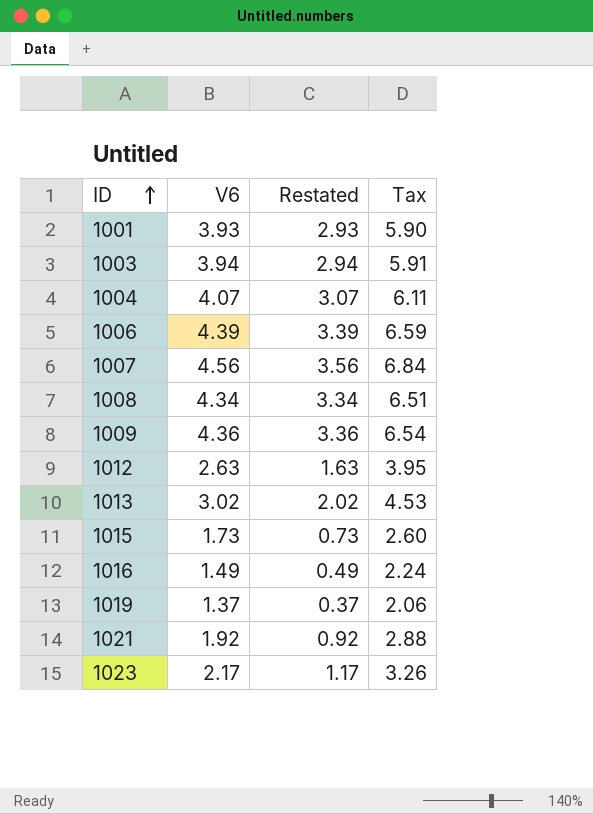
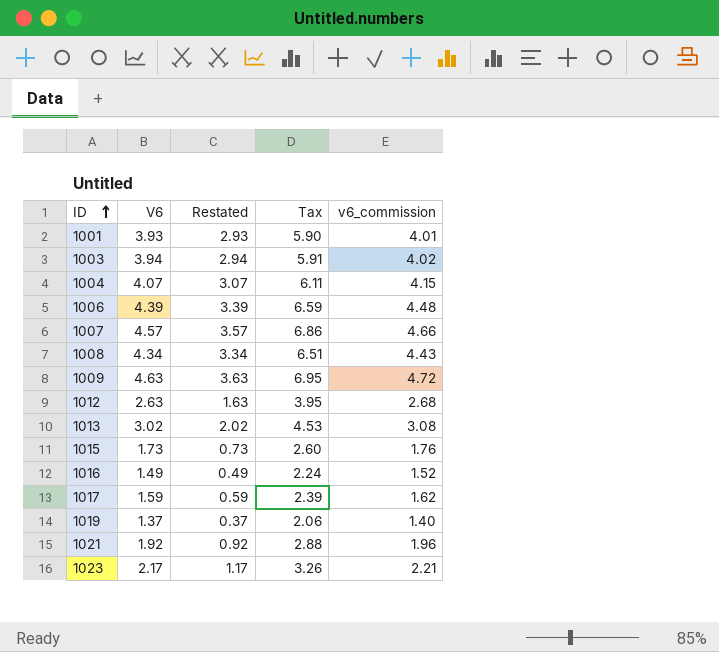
column v6_commission | formula: none -> [V6] * 1.02
1007 | V6: 4.56 -> 4.57
1007 | Restated: 3.56 -> 3.57
1007 | Tax: 6.84 -> 6.86
1009 | V6: 4.36 -> 4.63
1009 | Restated: 3.36 -> 3.63
1009 | Tax: 6.54 -> 6.95
row 1017: none -> 1.59 | 0.59 | 2.39 | 1.62

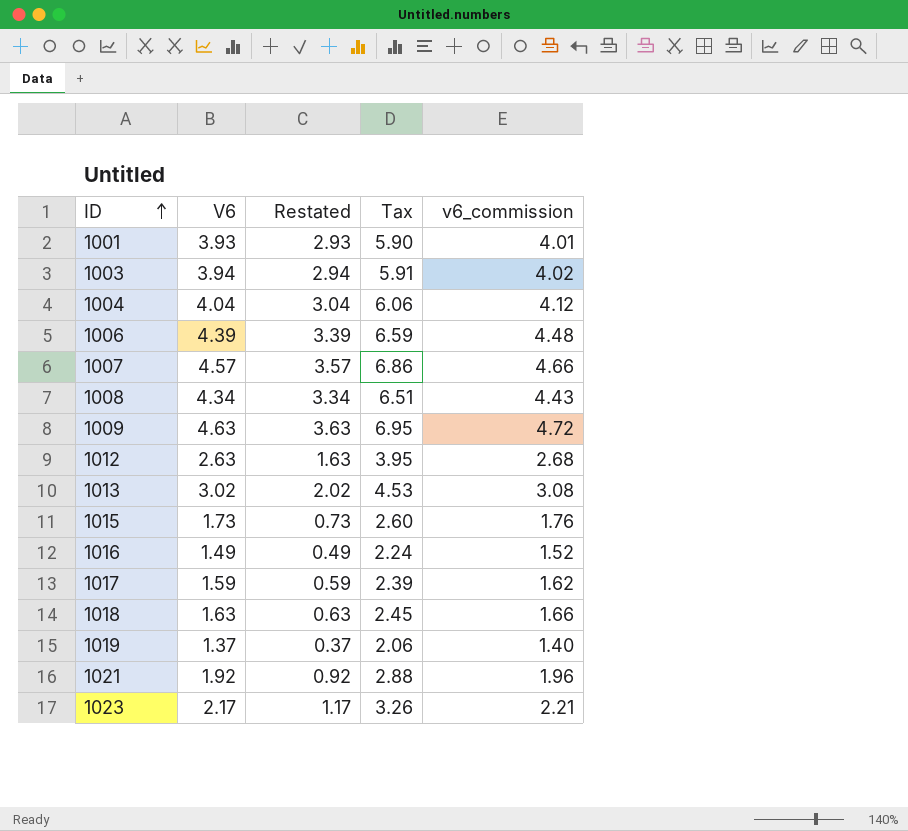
1004 | V6: 4.07 -> 4.04
1004 | Restated: 3.07 -> 3.04
1004 | Tax: 6.11 -> 6.06
1004 | v6_commission: 4.15 -> 4.12
row 1018: none -> 1.63 | 0.63 | 2.45 | 1.66

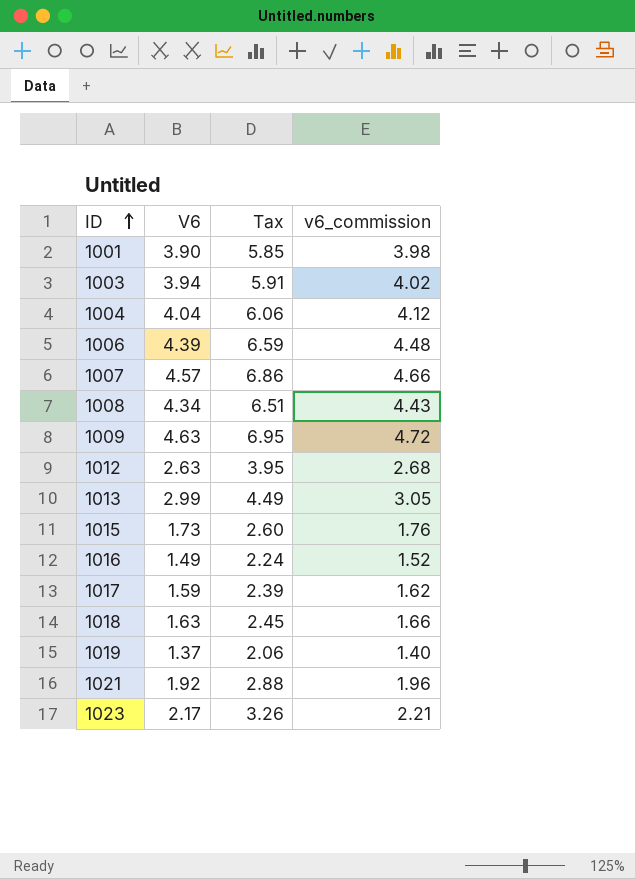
column Restated | formula: [V6] - 1 -> none
1001 | V6: 3.93 -> 3.90
1001 | Tax: 5.90 -> 5.85
1001 | v6_commission: 4.01 -> 3.98
1013 | V6: 3.02 -> 2.99
1013 | Tax: 4.53 -> 4.49
1013 | v6_commission: 3.08 -> 3.05

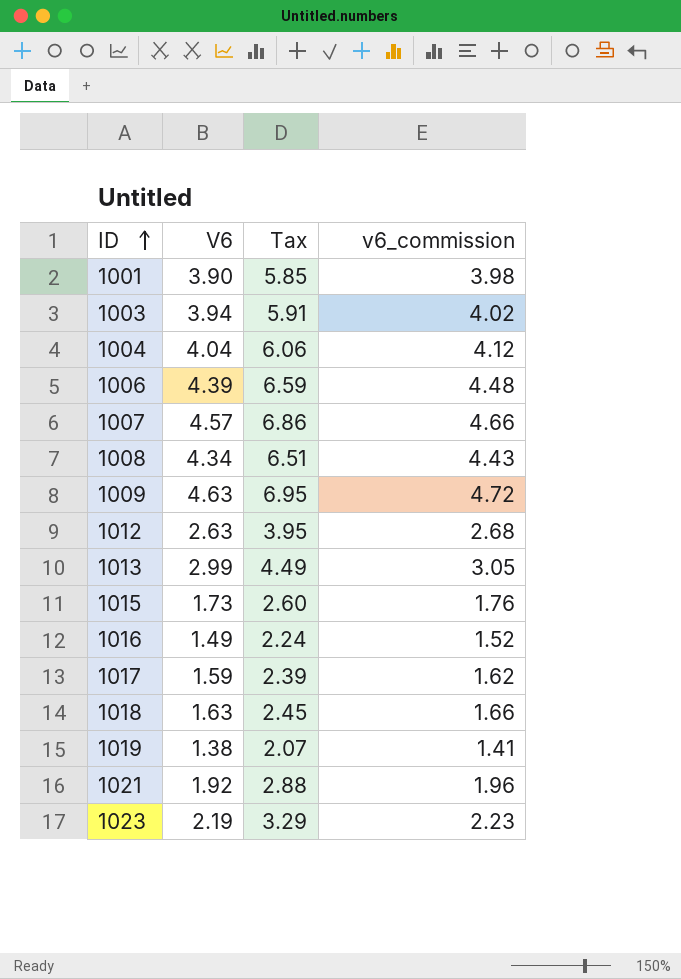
1019 | V6: 1.37 -> 1.38
1019 | Tax: 2.06 -> 2.07
1019 | v6_commission: 1.40 -> 1.41
1023 | V6: 2.17 -> 2.19
1023 | Tax: 3.26 -> 3.29
1023 | v6_commission: 2.21 -> 2.23

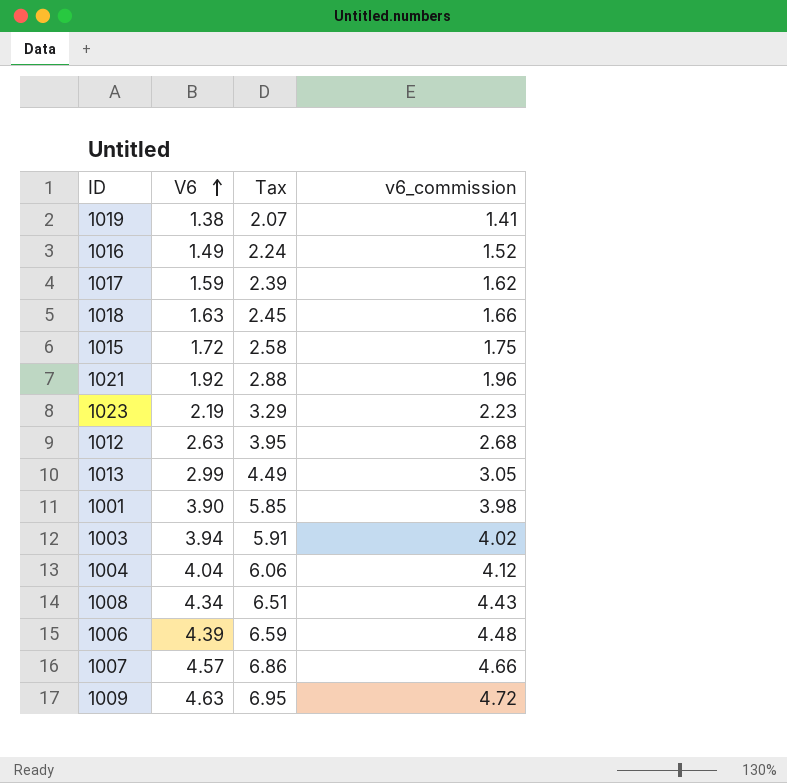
row order: ID ascending -> V6 ascending
1015 | V6: 1.73 -> 1.72
1015 | Tax: 2.60 -> 2.58
1015 | v6_commission: 1.76 -> 1.75

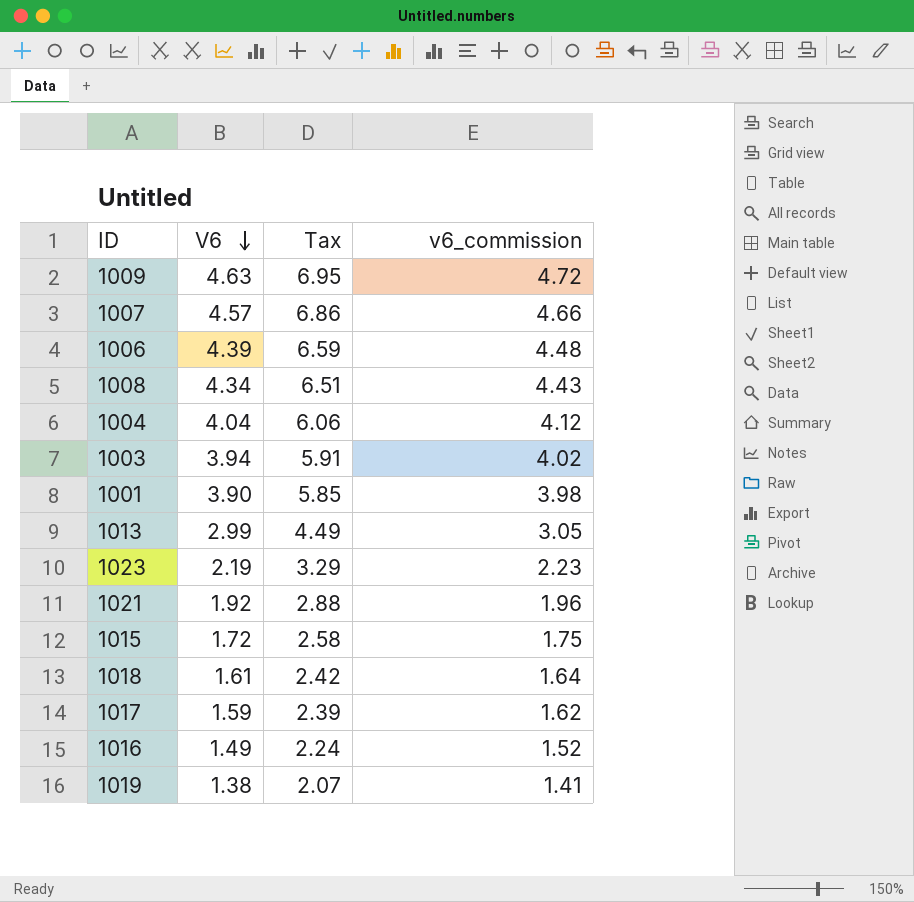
row order: V6 ascending -> V6 descending
row 1012: 2.63 | 3.95 | 2.68 -> none
1018 | V6: 1.63 -> 1.61
1018 | Tax: 2.45 -> 2.42
1018 | v6_commission: 1.66 -> 1.64

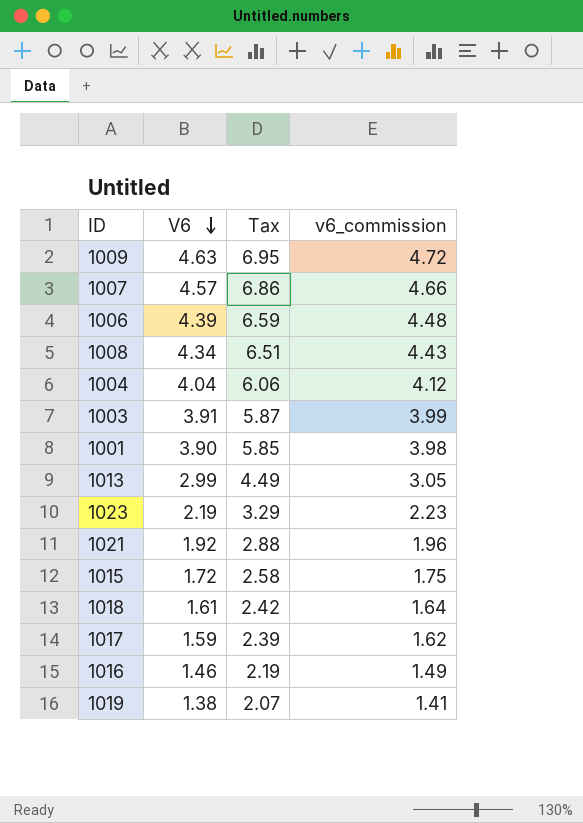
1003 | V6: 3.94 -> 3.91
1003 | Tax: 5.91 -> 5.87
1003 | v6_commission: 4.02 -> 3.99
1016 | V6: 1.49 -> 1.46
1016 | Tax: 2.24 -> 2.19
1016 | v6_commission: 1.52 -> 1.49

